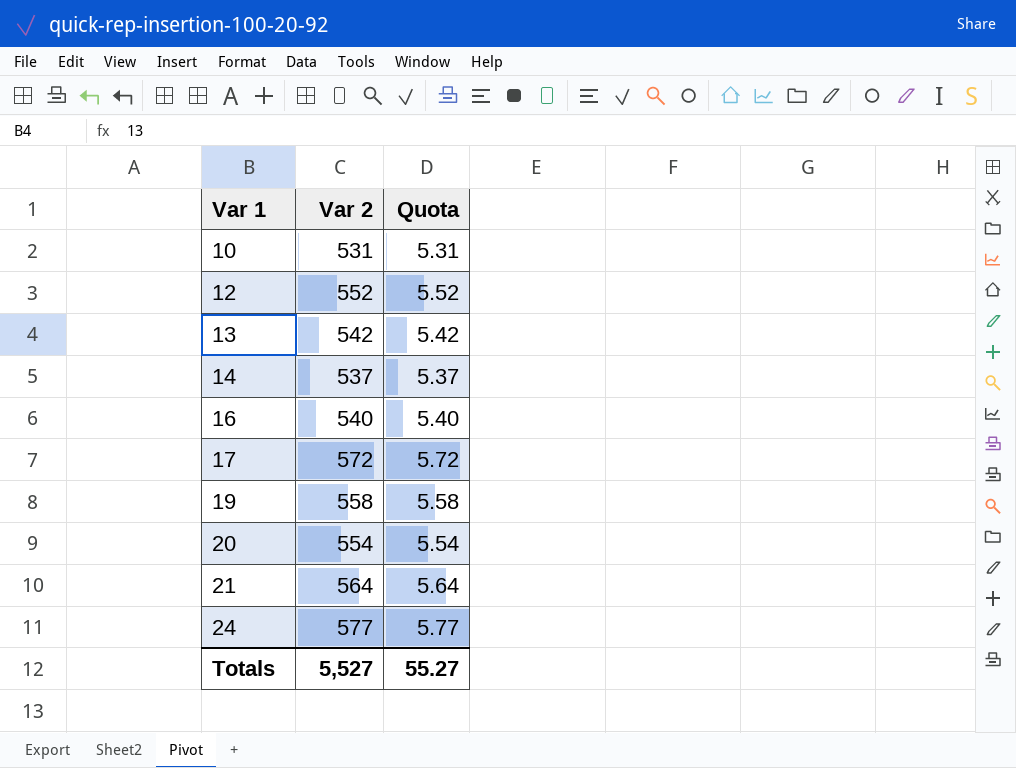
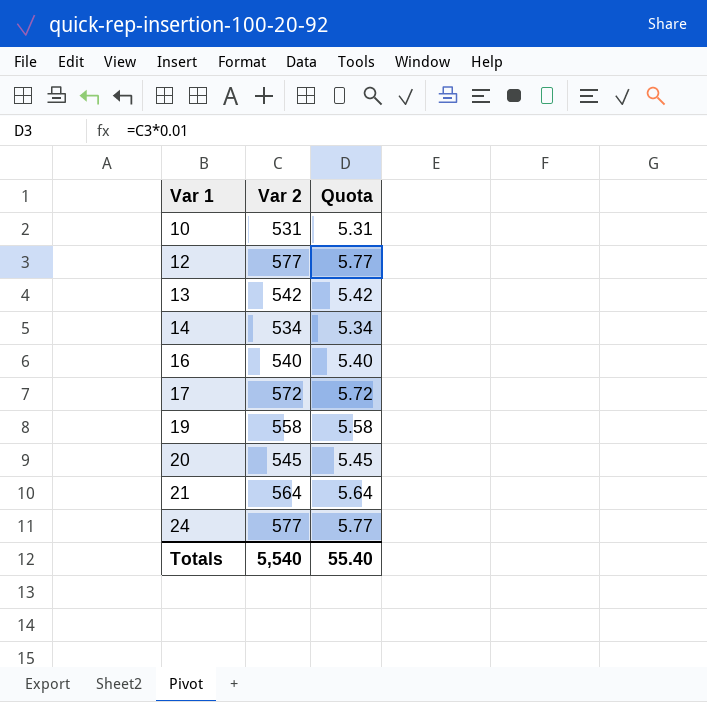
12 | Var 2: 552 -> 577
12 | Quota: 5.52 -> 5.77
14 | Var 2: 537 -> 534
14 | Quota: 5.37 -> 5.34
20 | Var 2: 554 -> 545
20 | Quota: 5.54 -> 5.45
Totals | Var 2: 5,527 -> 5,540
Totals | Quota: 55.27 -> 55.40

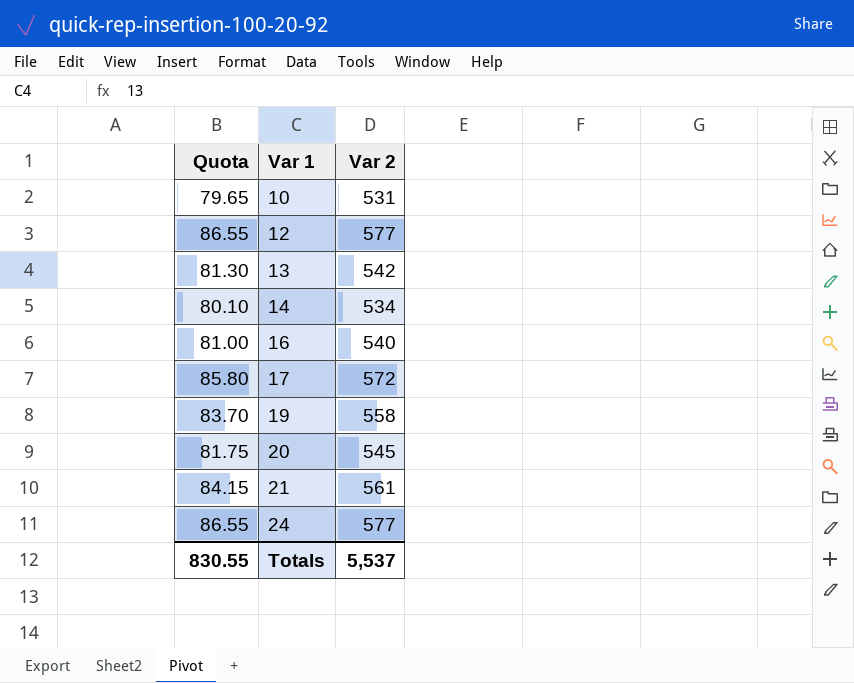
column Quota | formula: [Var 2] * 0.01 -> [Var 2] * 0.15
column Quota | position: 3 -> 1
21 | Var 2: 564 -> 561
Totals | Quota: 55.40 -> 830.55
Totals | Var 2: 5,540 -> 5,537

